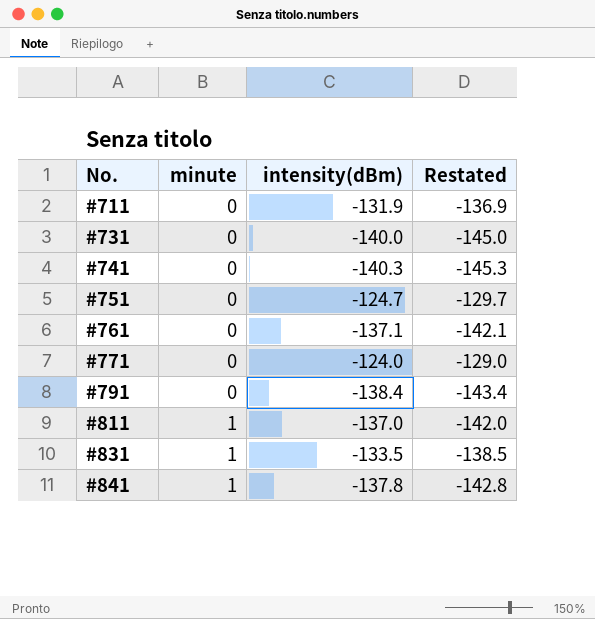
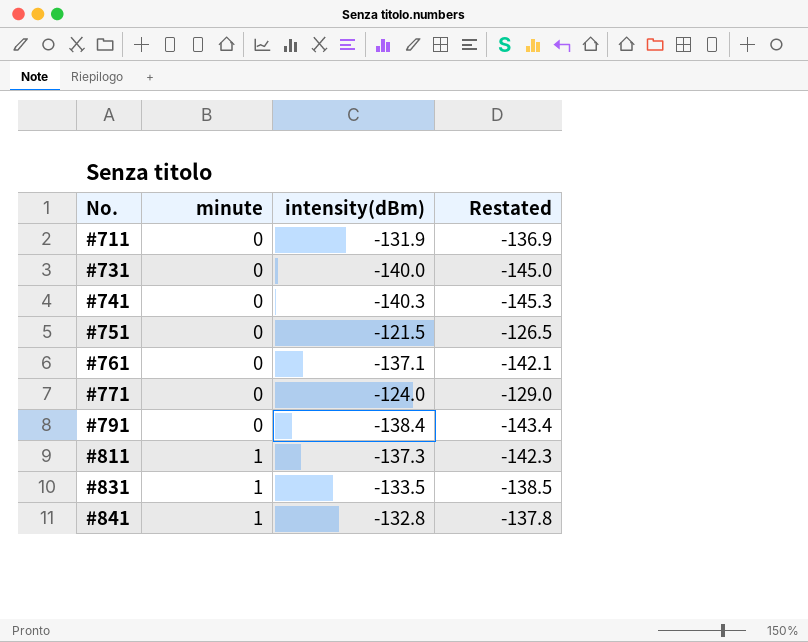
#751 | intensity(dBm): -124.7 -> -121.5
#751 | Restated: -129.7 -> -126.5
#811 | intensity(dBm): -137.0 -> -137.3
#811 | Restated: -142.0 -> -142.3
#841 | intensity(dBm): -137.8 -> -132.8
#841 | Restated: -142.8 -> -137.8

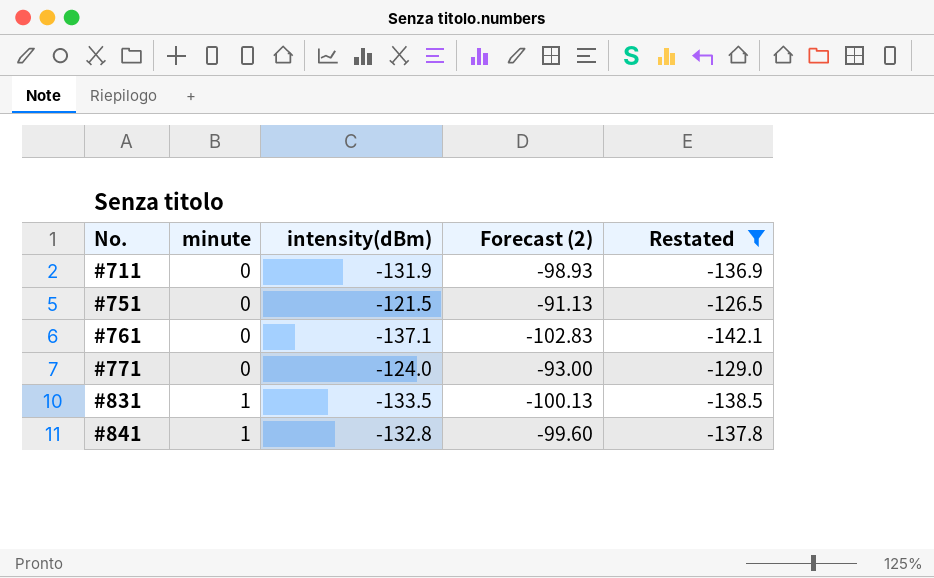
filter: none -> Restated >= -142.1
column Forecast (2) | formula: none -> [intensity(dBm)] * 0.75

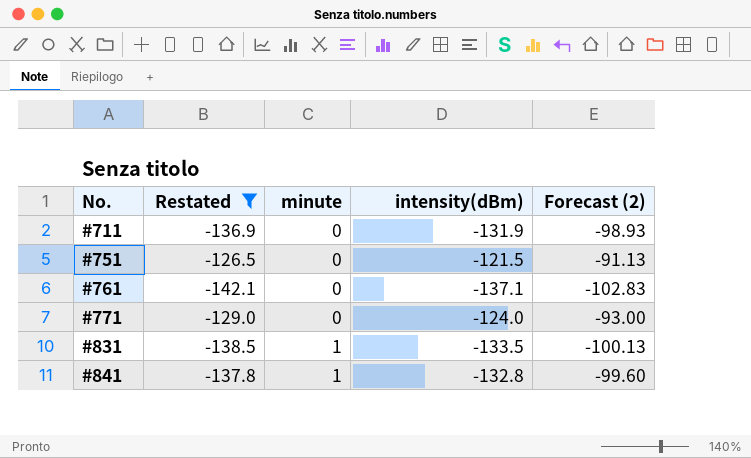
column Restated | position: 5 -> 2

